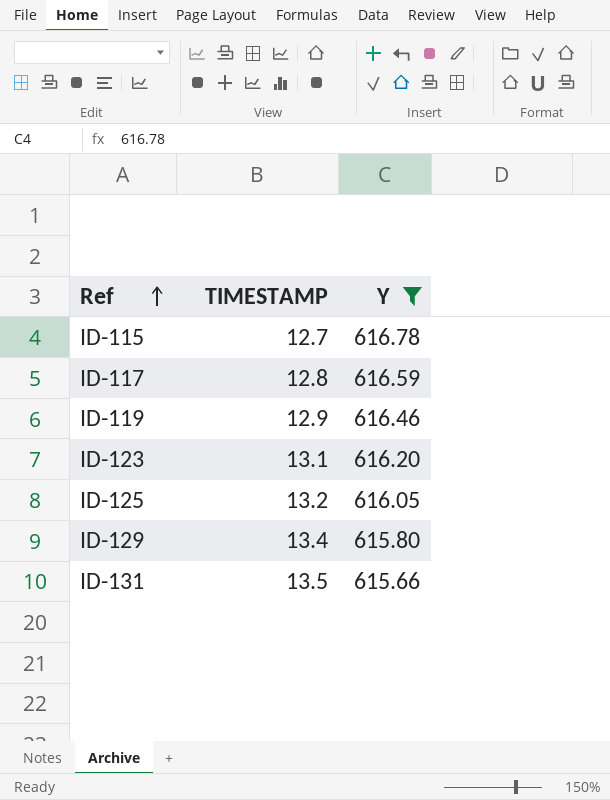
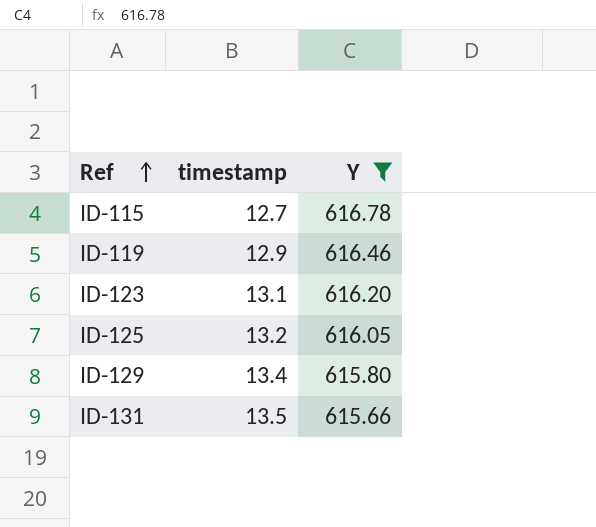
column name: TIMESTAMP -> timestamp
row ID-117: 12.8 | 616.59 -> none

